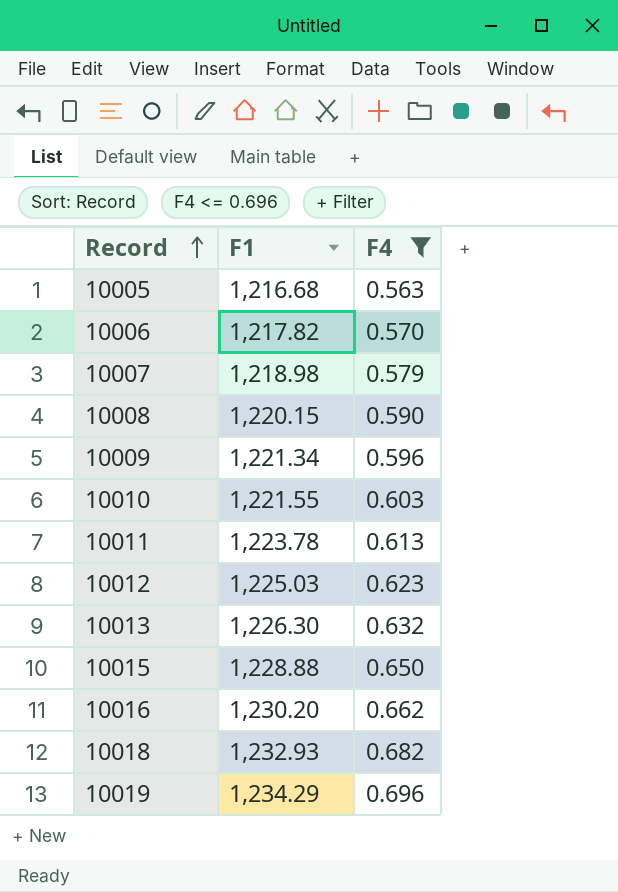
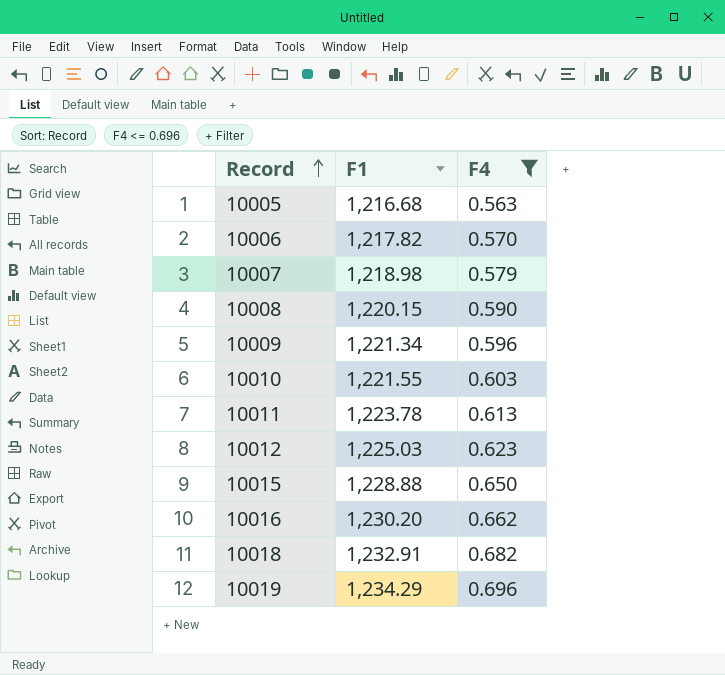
row 10013: 1,226.30 | 0.632 -> none
10018 | F1: 1,232.93 -> 1,232.91

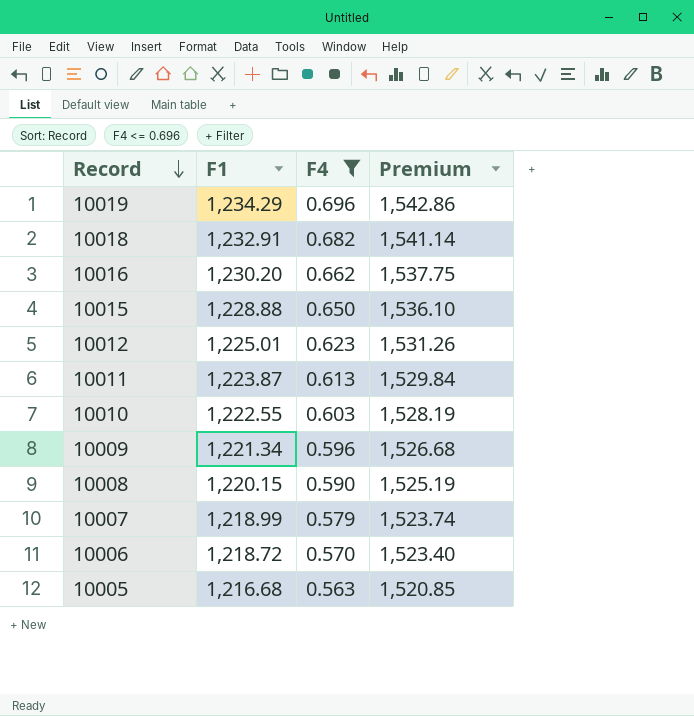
row order: Record ascending -> Record descending
column Premium | formula: none -> [F1] * 1.25
10012 | F1: 1,225.03 -> 1,225.01
10011 | F1: 1,223.78 -> 1,223.87
10010 | F1: 1,221.55 -> 1,222.55
10007 | F1: 1,218.98 -> 1,218.99
10006 | F1: 1,217.82 -> 1,218.72

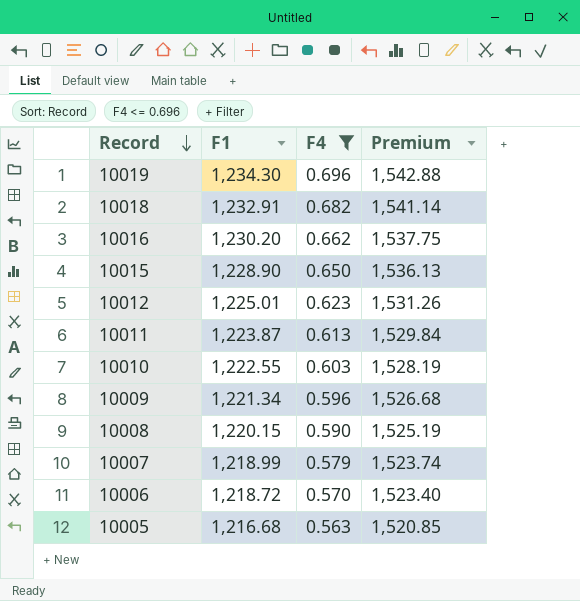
10019 | F1: 1,234.29 -> 1,234.30
10019 | Premium: 1,542.86 -> 1,542.88
10015 | F1: 1,228.88 -> 1,228.90
10015 | Premium: 1,536.10 -> 1,536.13

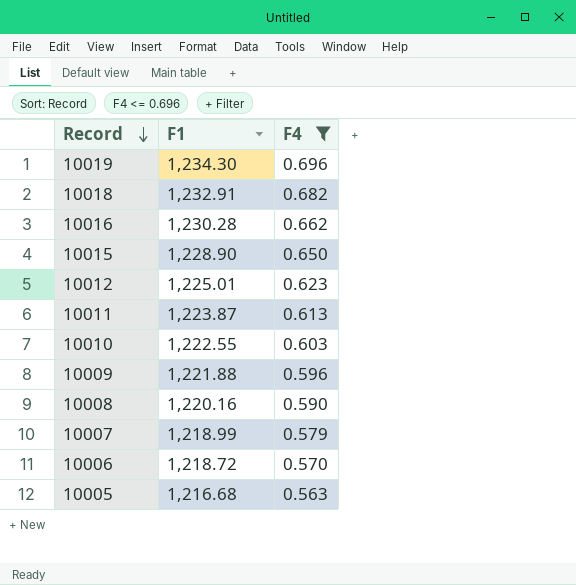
column Premium | formula: [F1] * 1.25 -> none
10016 | F1: 1,230.20 -> 1,230.28
10009 | F1: 1,221.34 -> 1,221.88
10008 | F1: 1,220.15 -> 1,220.16

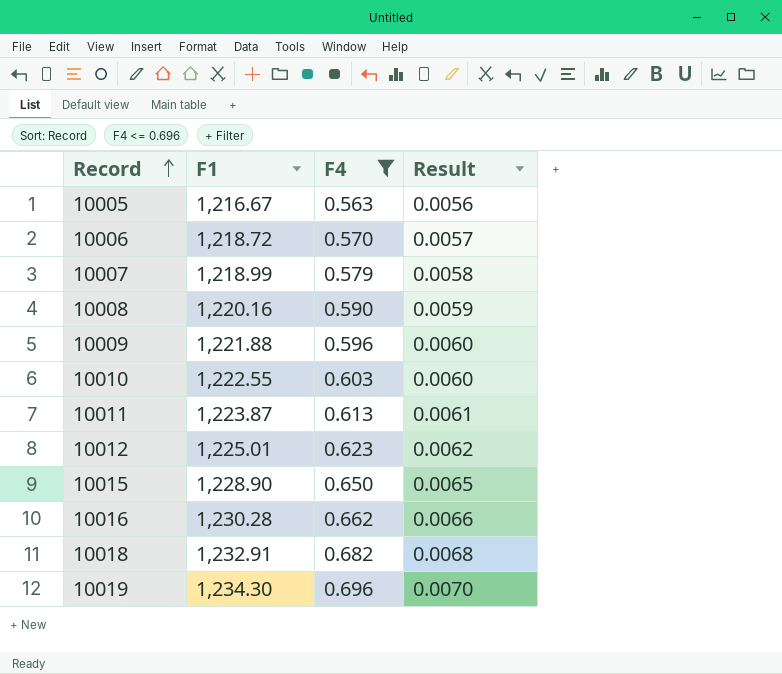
row order: Record descending -> Record ascending
column Result | formula: none -> [F4] * 0.01
10005 | F1: 1,216.68 -> 1,216.67

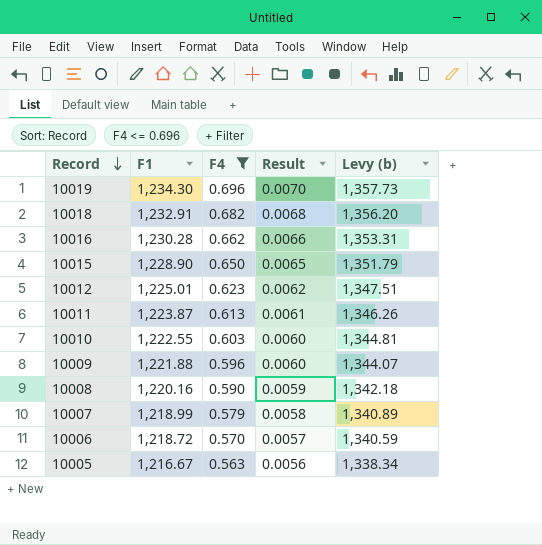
row order: Record ascending -> Record descending
column Levy (b) | formula: none -> [F1] * 1.1

